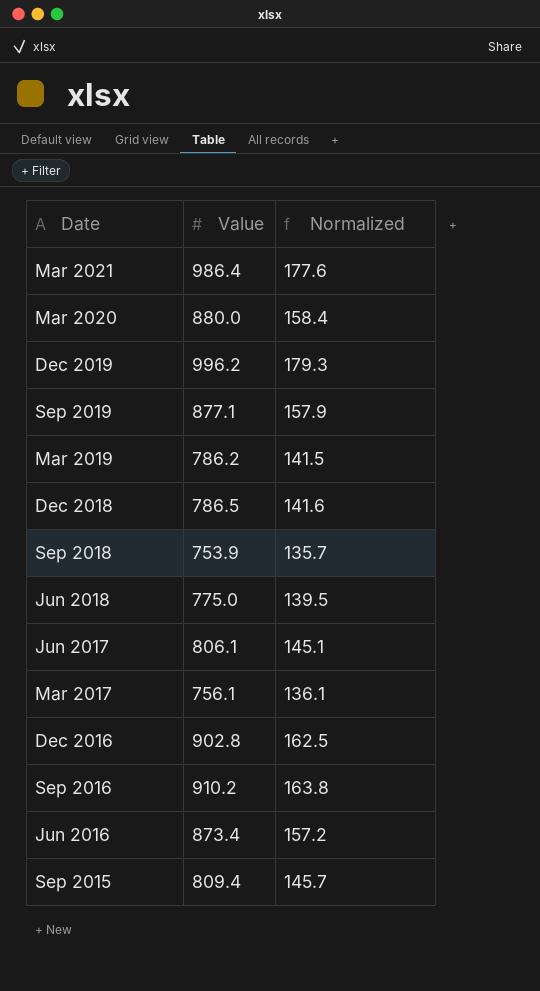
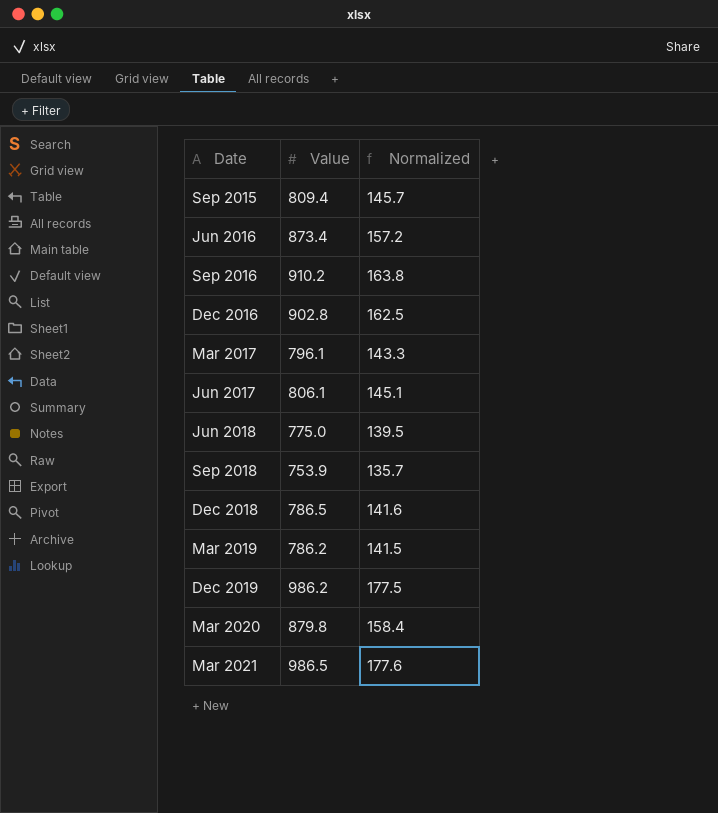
row order: Date descending -> Date ascending
row Sep 2019: 877.1 | 157.9 -> none
Mar 2017 | Value: 756.1 -> 796.1
Mar 2017 | Normalized: 136.1 -> 143.3
Dec 2019 | Value: 996.2 -> 986.2
Dec 2019 | Normalized: 179.3 -> 177.5
Mar 2020 | Value: 880.0 -> 879.8
Mar 2021 | Value: 986.4 -> 986.5

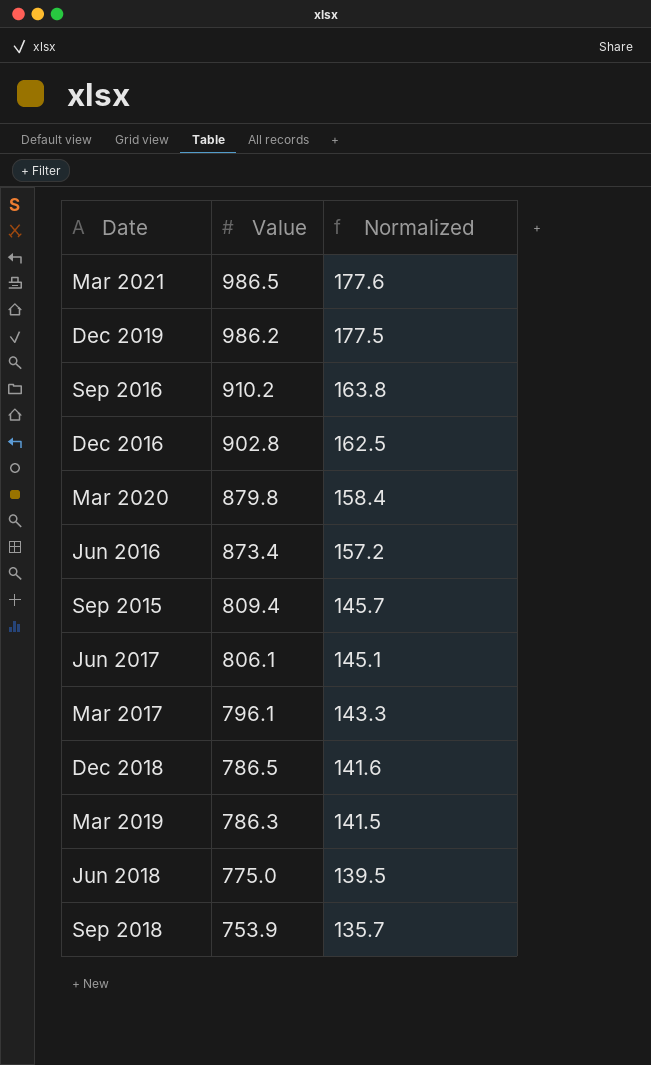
row order: Date ascending -> Value descending
Mar 2019 | Value: 786.2 -> 786.3

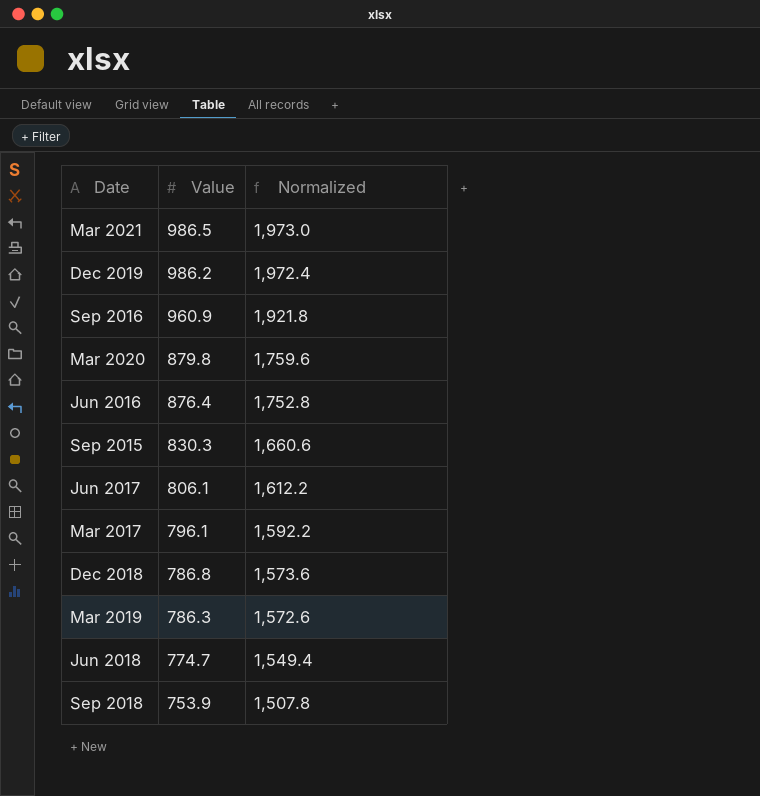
column Normalized | formula: [Value] * 0.18 -> [Value] * 2
row Dec 2016: 902.8 | 162.5 -> none
Sep 2016 | Value: 910.2 -> 960.9
Jun 2016 | Value: 873.4 -> 876.4
Sep 2015 | Value: 809.4 -> 830.3
Dec 2018 | Value: 786.5 -> 786.8
Jun 2018 | Value: 775.0 -> 774.7

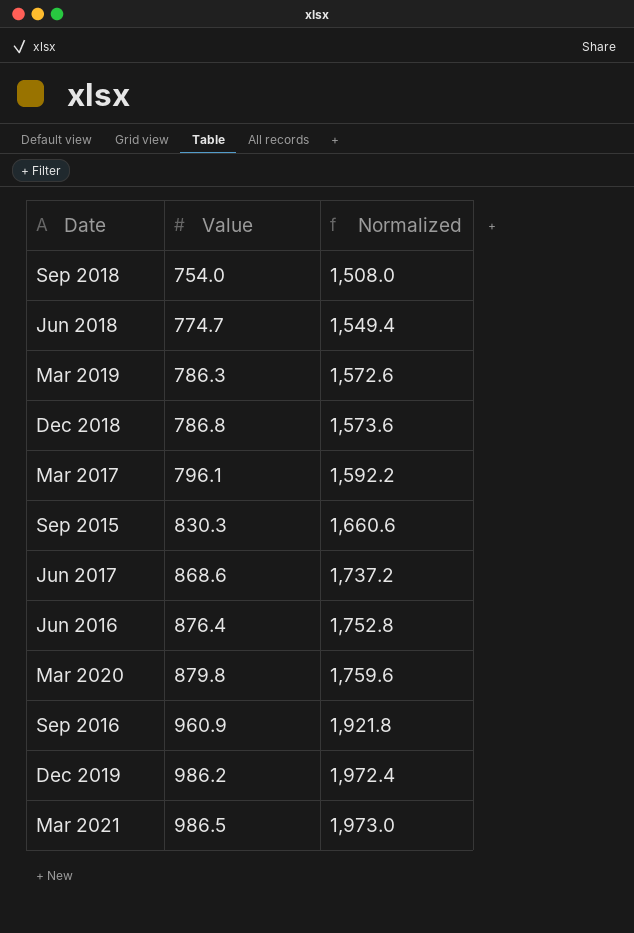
row order: Value descending -> Value ascending
Sep 2018 | Value: 753.9 -> 754.0
Sep 2018 | Normalized: 1,507.8 -> 1,508.0
Jun 2017 | Value: 806.1 -> 868.6
Jun 2017 | Normalized: 1,612.2 -> 1,737.2

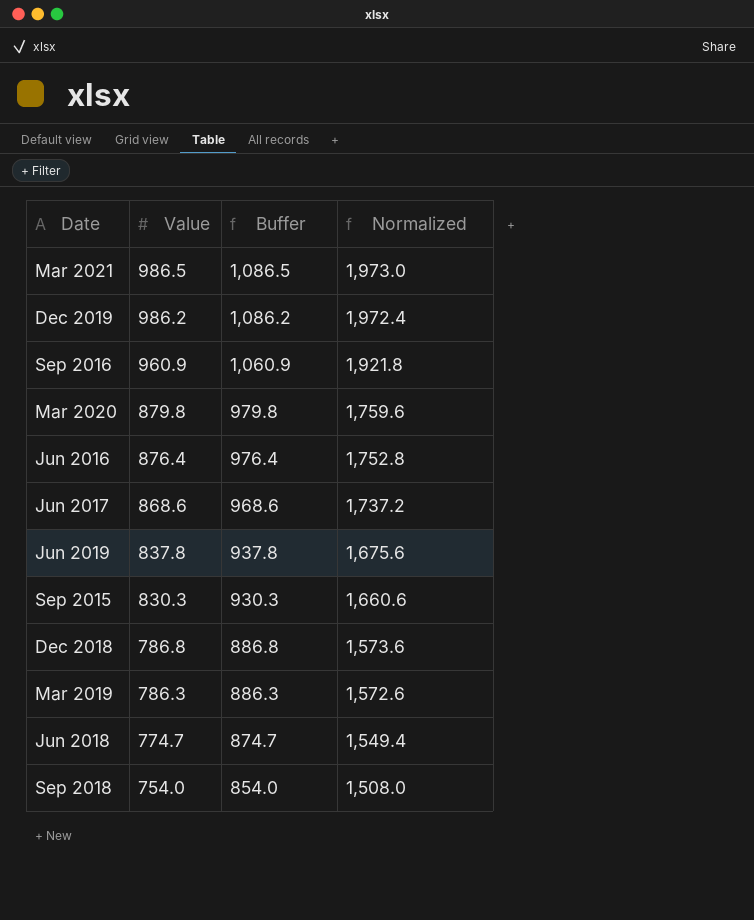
row order: Value ascending -> Value descending
column Buffer | formula: none -> [Value] + 100
row Mar 2017: 796.1 | 1,592.2 -> none
row Jun 2019: none -> 837.8 | 937.8 | 1,675.6

